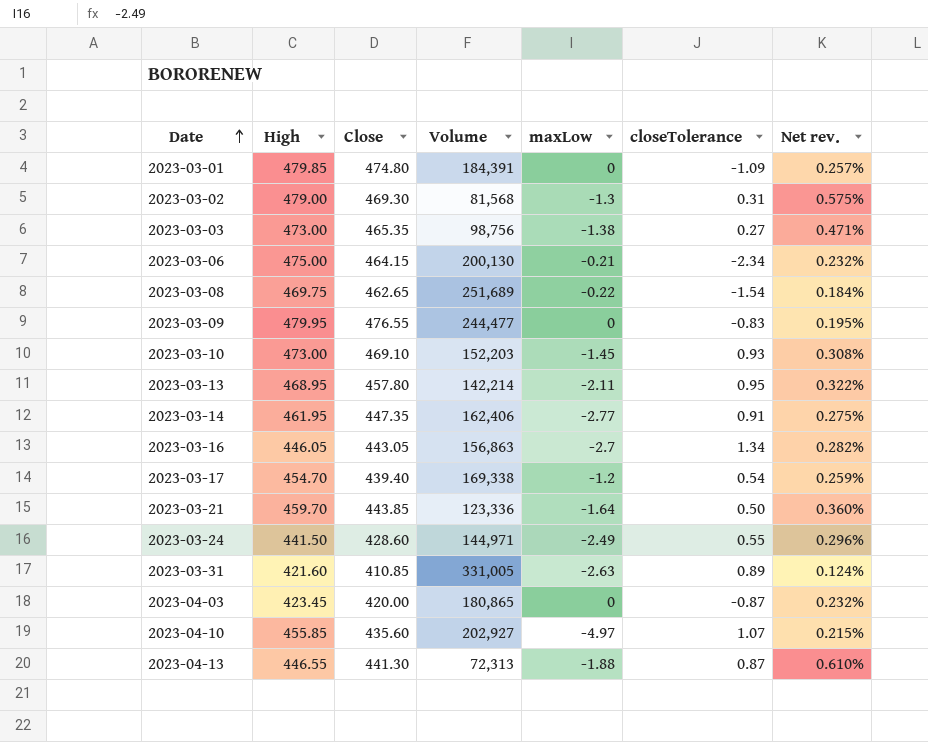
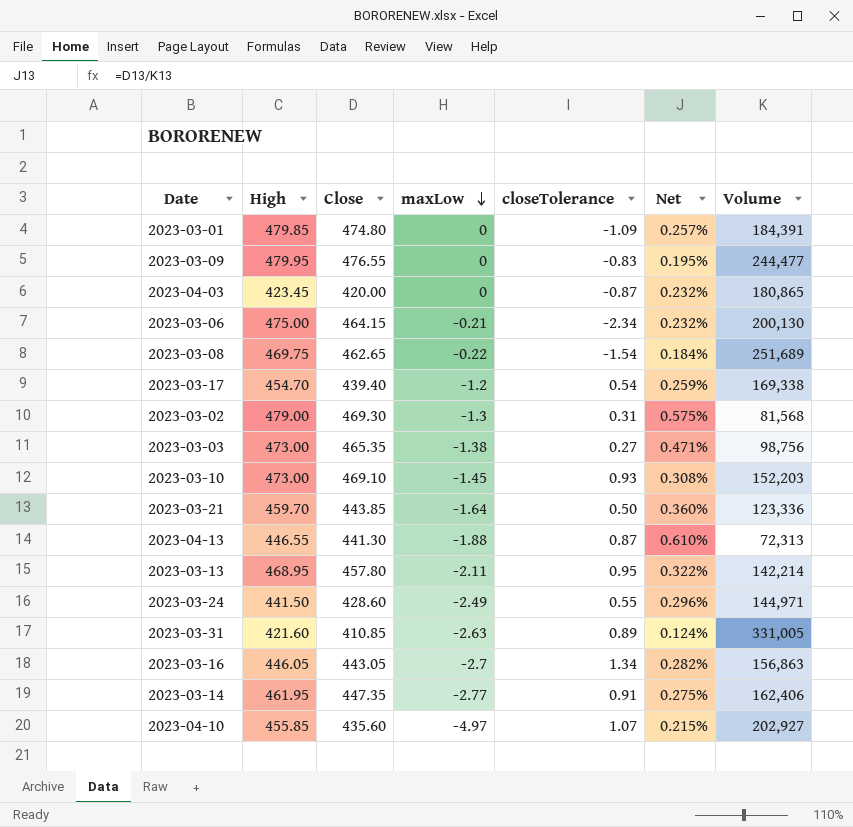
row order: Date ascending -> maxLow descending
column name: Net rev. -> Net
column Volume | position: 4 -> 7

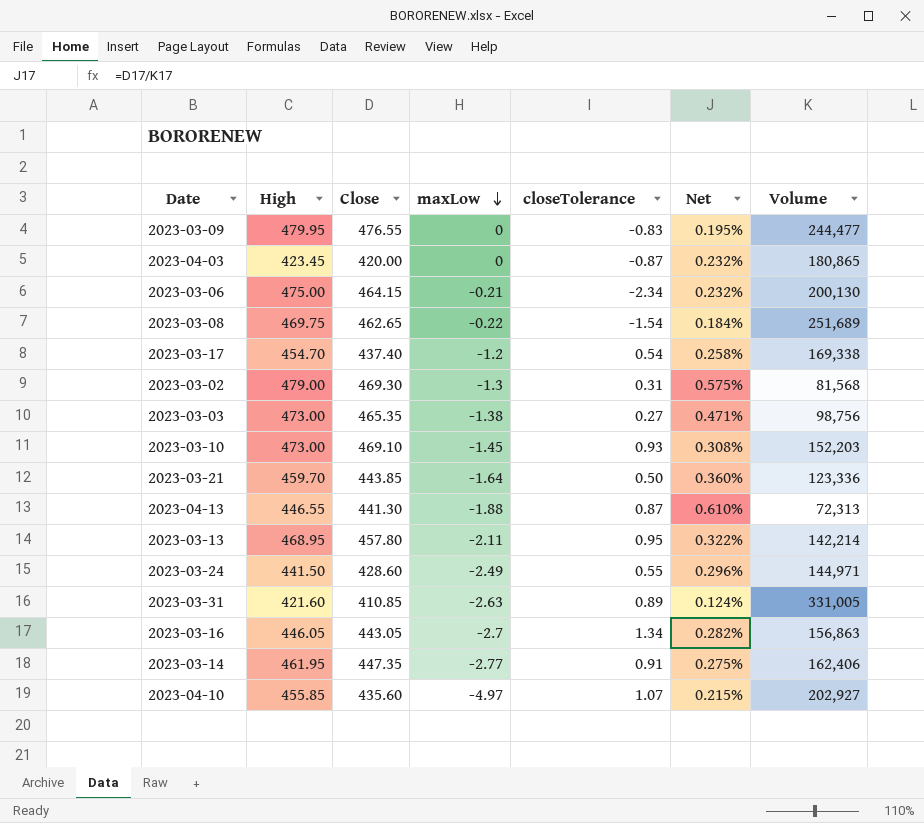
row 2023-03-01: 479.85 | 474.80 | 0 | -1.09 | 0.257% | 184,391 -> none
2023-03-17 | Close: 439.40 -> 437.40
2023-03-17 | Net: 0.259% -> 0.258%

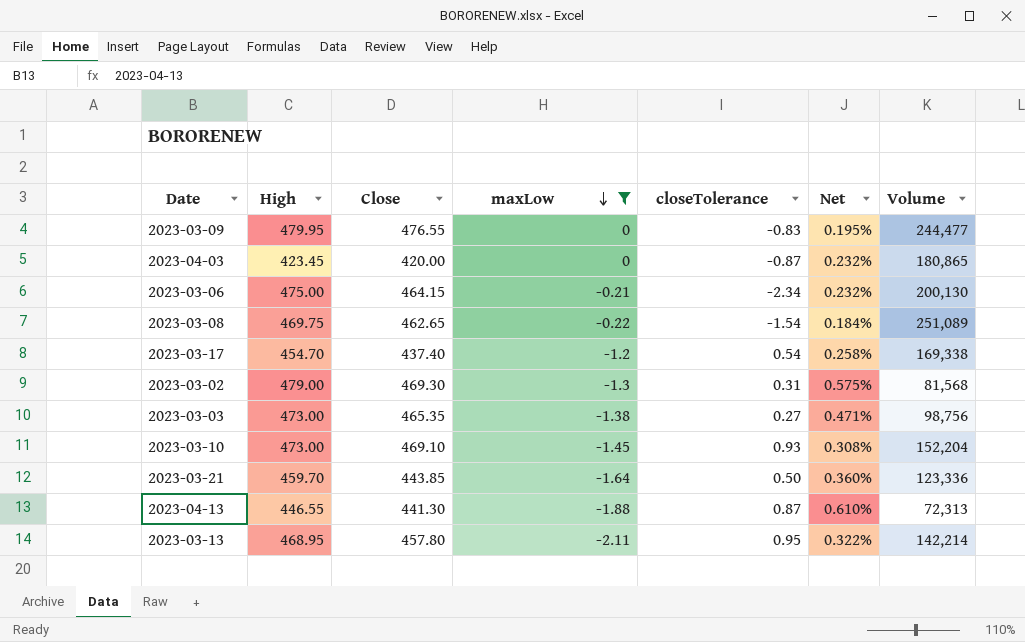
filter: none -> maxLow >= -2.11
2023-03-08 | Volume: 251,689 -> 251,089
2023-03-10 | Volume: 152,203 -> 152,204

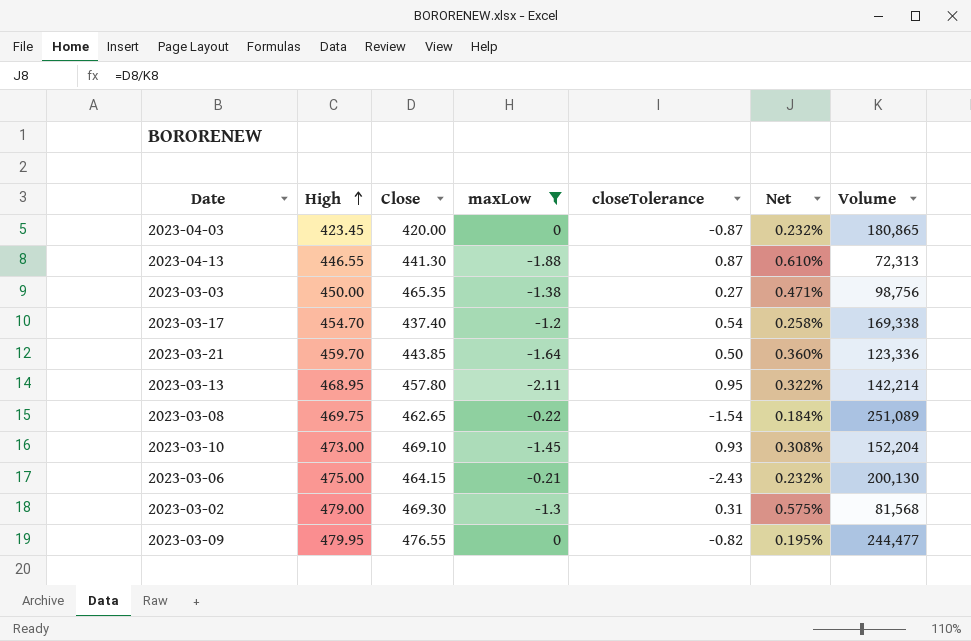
row order: maxLow descending -> High ascending
2023-03-03 | High: 473.00 -> 450.00
2023-03-06 | closeTolerance: -2.34 -> -2.43
2023-03-09 | closeTolerance: -0.83 -> -0.82

